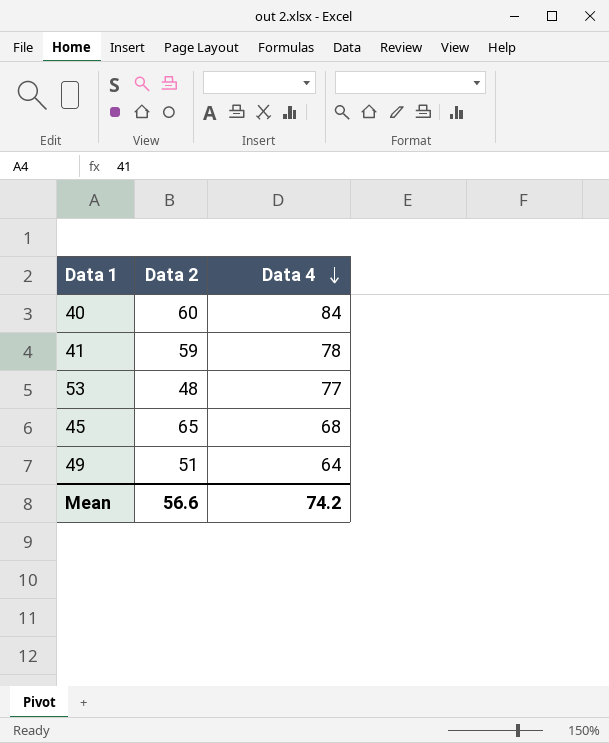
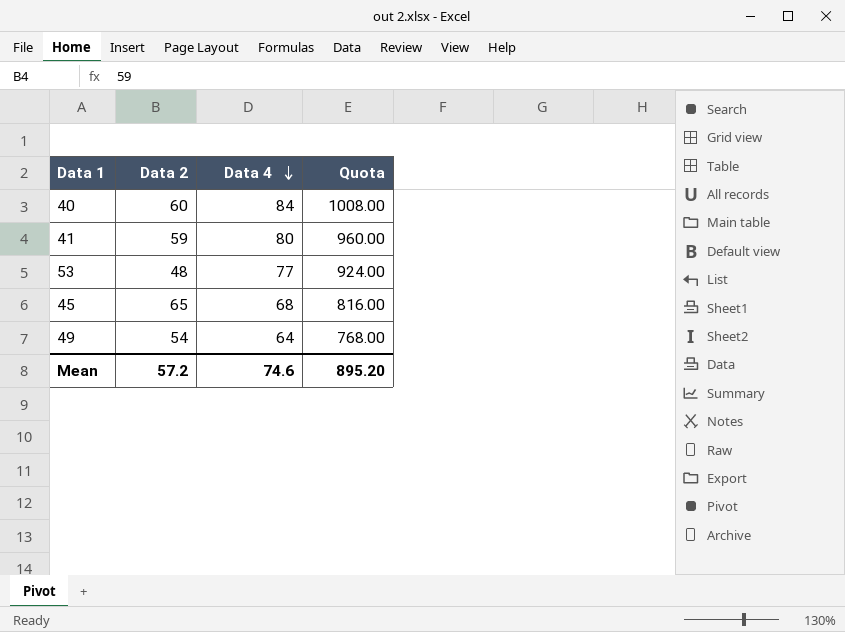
column Quota | formula: none -> [Data 4] * 12
41 | Data 4: 78 -> 80
49 | Data 2: 51 -> 54
Mean | Data 2: 56.6 -> 57.2
Mean | Data 4: 74.2 -> 74.6

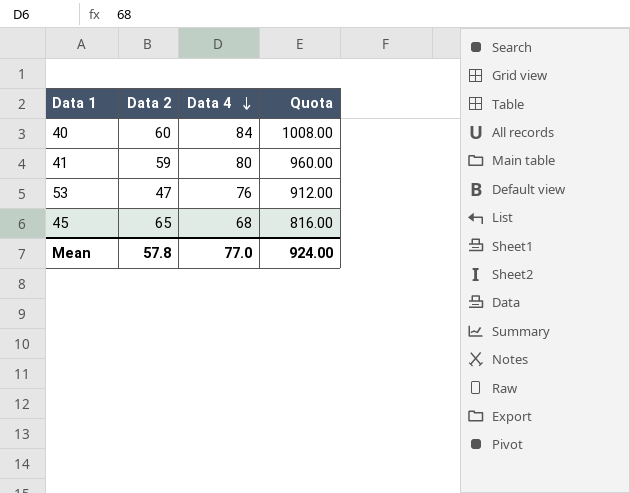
row 49: 54 | 64 | 768.00 -> none
53 | Data 2: 48 -> 47
53 | Data 4: 77 -> 76
53 | Quota: 924.00 -> 912.00
Mean | Data 2: 57.2 -> 57.8
Mean | Data 4: 74.6 -> 77.0
Mean | Quota: 895.20 -> 924.00

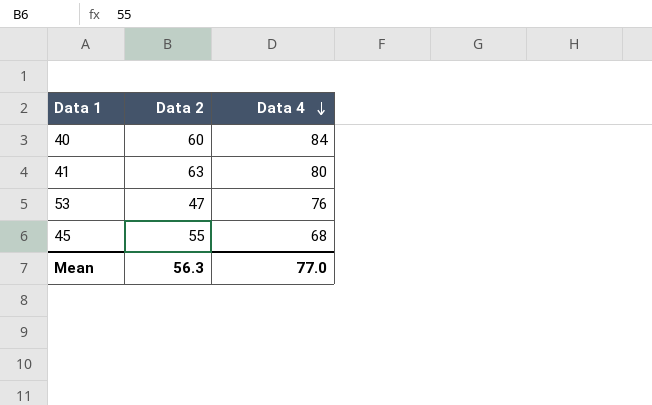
column Quota | formula: [Data 4] * 12 -> none
41 | Data 2: 59 -> 63
45 | Data 2: 65 -> 55
Mean | Data 2: 57.8 -> 56.3

